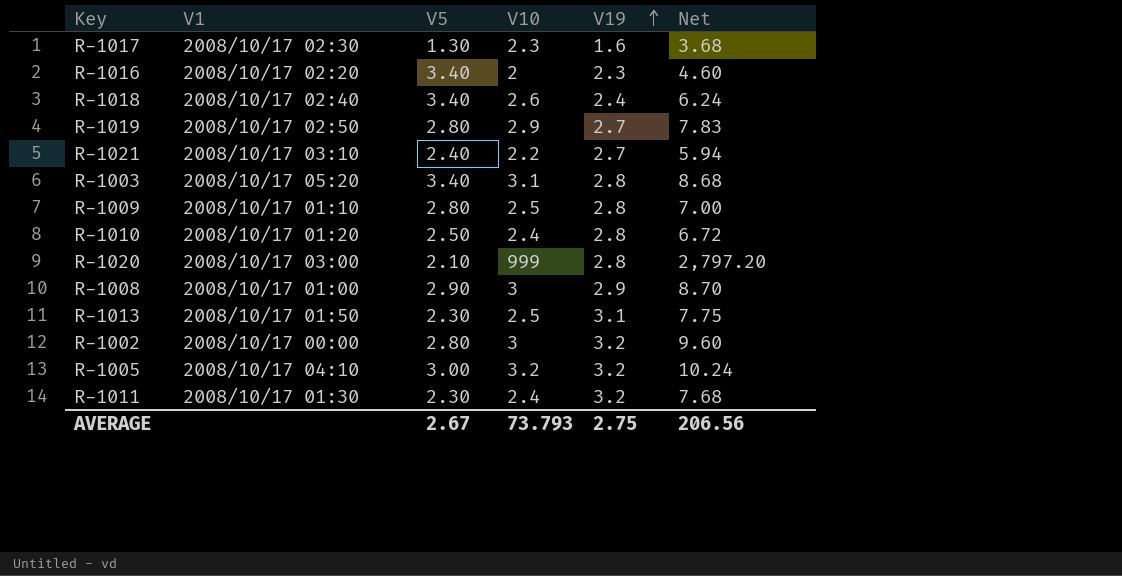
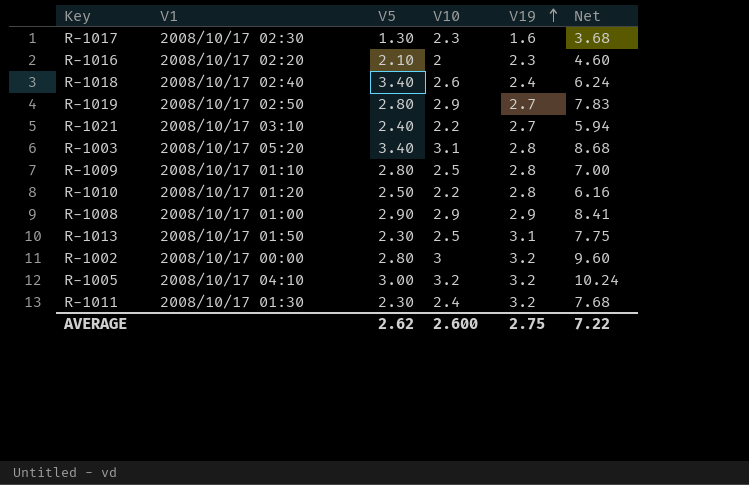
row R-1020: 2008/10/17 03:00 | 2.10 | 999 | 2.8 | 2,797.20 -> none
R-1016 | V5: 3.40 -> 2.10
R-1010 | V10: 2.4 -> 2.2
R-1010 | Net: 6.72 -> 6.16
R-1008 | V10: 3 -> 2.9
R-1008 | Net: 8.70 -> 8.41
AVERAGE | V5: 2.67 -> 2.62
AVERAGE | V10: 73.793 -> 2.600
AVERAGE | Net: 206.56 -> 7.22

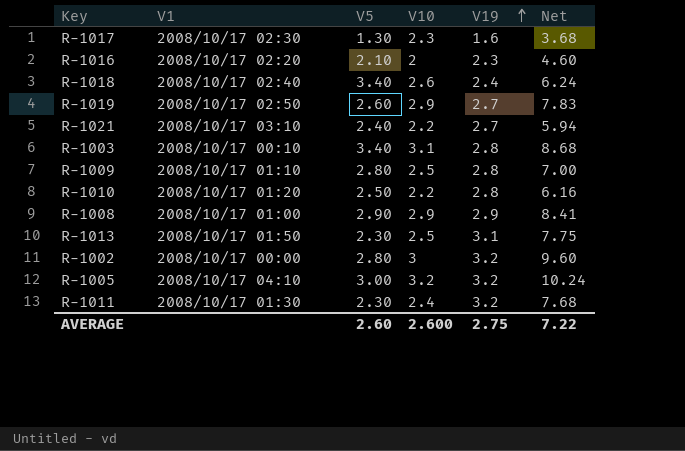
R-1019 | V5: 2.80 -> 2.60
R-1003 | V1: 2008/10/17 05:20 -> 2008/10/17 00:10
AVERAGE | V5: 2.62 -> 2.60

